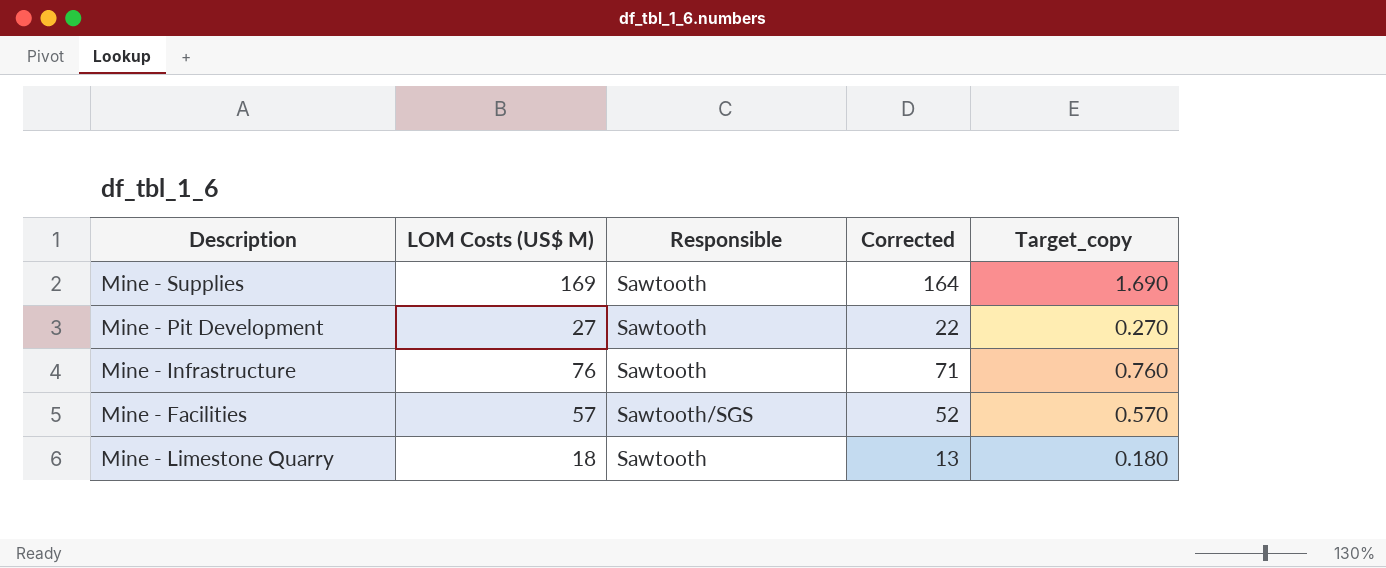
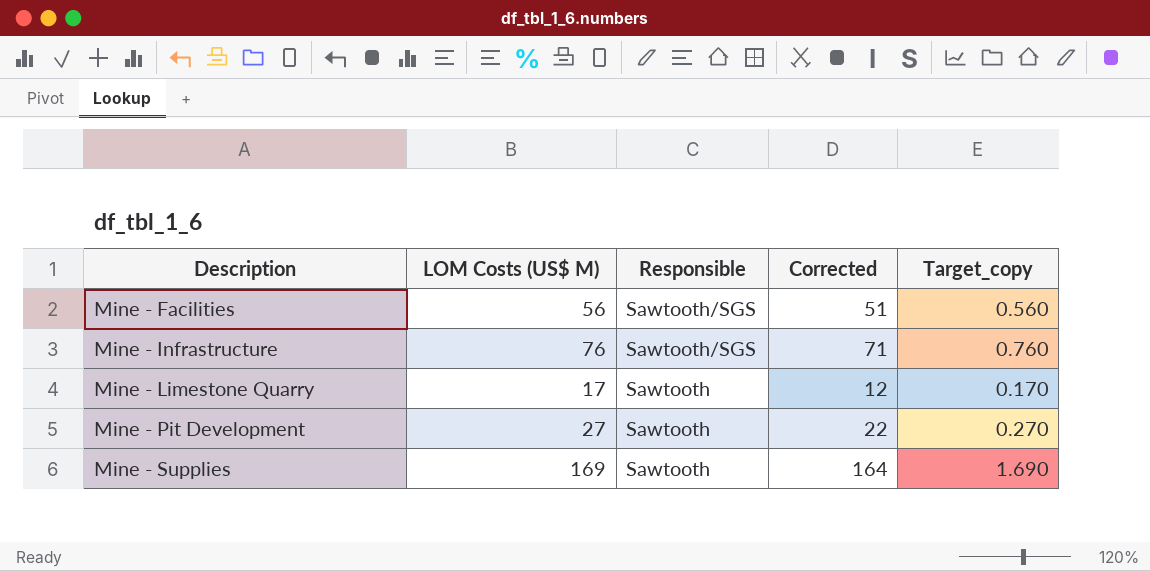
row order: none -> Description ascending
Mine - Facilities | LOM Costs (US$ M): 57 -> 56
Mine - Facilities | Corrected: 52 -> 51
Mine - Facilities | Target_copy: 0.570 -> 0.560
Mine - Infrastructure | Responsible: Sawtooth -> Sawtooth/SGS
Mine - Limestone Quarry | LOM Costs (US$ M): 18 -> 17
Mine - Limestone Quarry | Corrected: 13 -> 12
Mine - Limestone Quarry | Target_copy: 0.180 -> 0.170

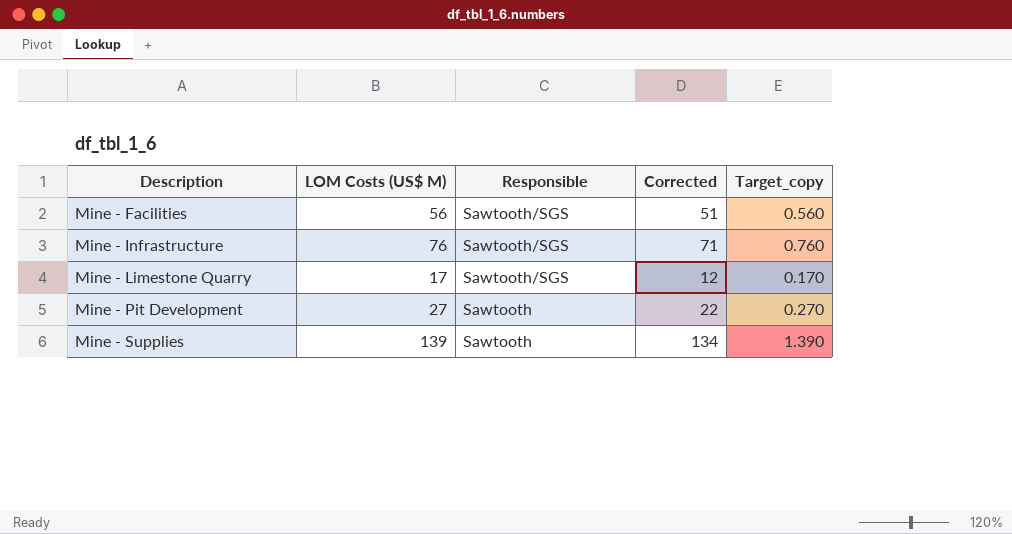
Mine - Limestone Quarry | Responsible: Sawtooth -> Sawtooth/SGS
Mine - Supplies | LOM Costs (US$ M): 169 -> 139
Mine - Supplies | Corrected: 164 -> 134
Mine - Supplies | Target_copy: 1.690 -> 1.390

